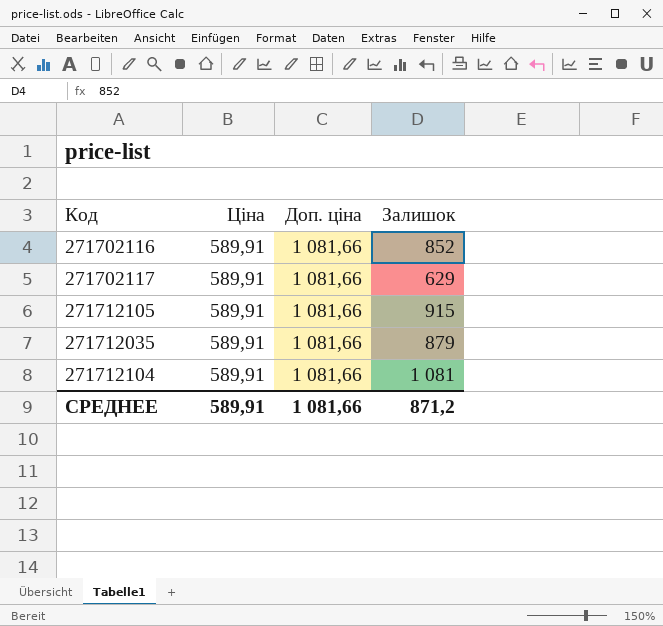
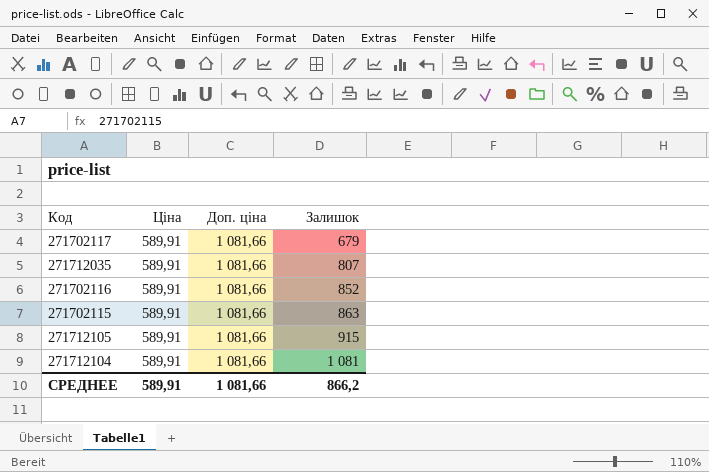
row order: none -> Залишок ascending
271702117 | Залишок: 629 -> 679
271712035 | Залишок: 879 -> 807
row 271702115: none -> 589,91 | 1 081,66 | 863
СРЕДНЕЕ | Залишок: 871,2 -> 866,2

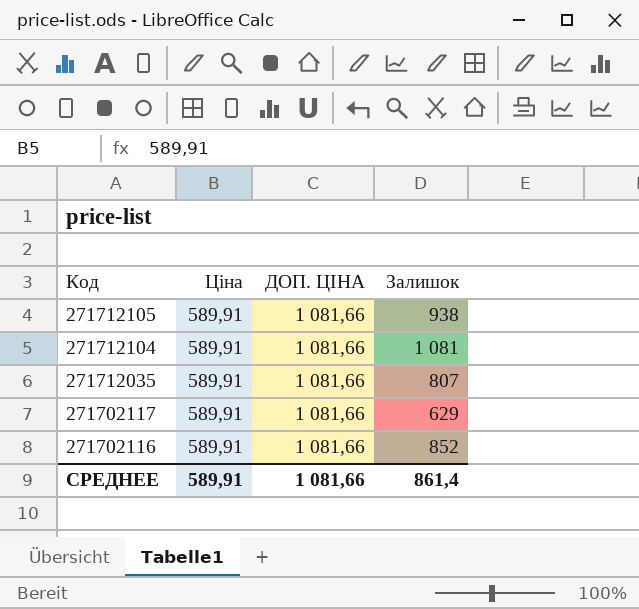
row order: Залишок ascending -> Код descending
column name: Доп. ціна -> ДОП. ЦІНА
row 271702115: 589,91 | 1 081,66 | 863 -> none
271712105 | Залишок: 915 -> 938
271702117 | Залишок: 679 -> 629
СРЕДНЕЕ | Залишок: 866,2 -> 861,4

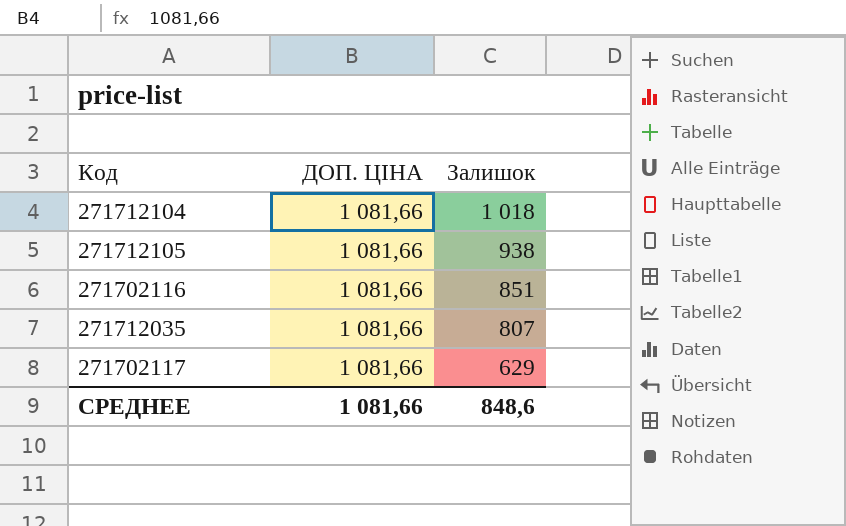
row order: Код descending -> Залишок descending
column Ціна | position: 2 -> none
271712104 | Залишок: 1 081 -> 1 018
271702116 | Залишок: 852 -> 851
СРЕДНЕЕ | Залишок: 861,4 -> 848,6

